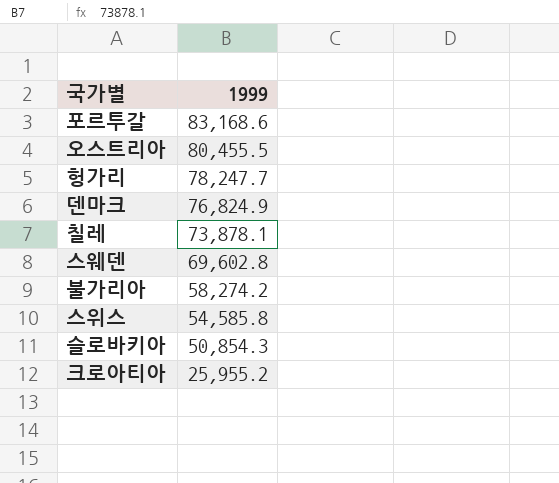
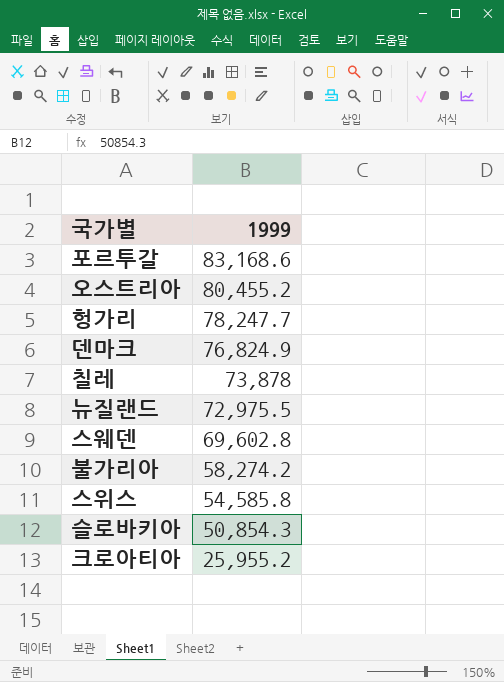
오스트리아 | 1999: 80,455.5 -> 80,455.2
칠레 | 1999: 73,878.1 -> 73,878
row 뉴질랜드: none -> 72,975.5

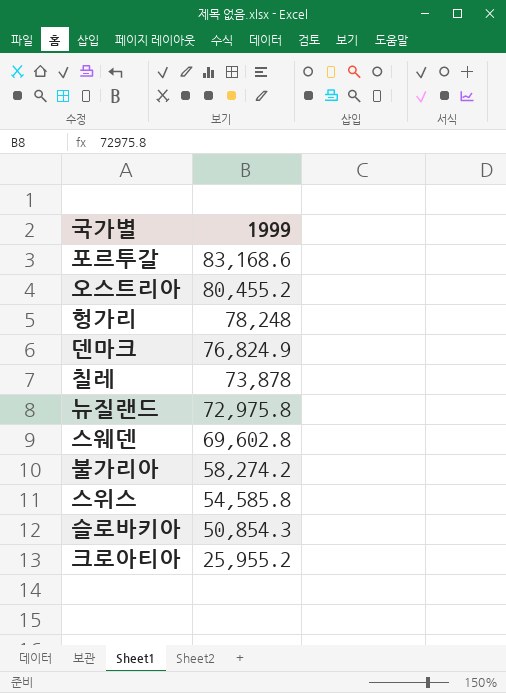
헝가리 | 1999: 78,247.7 -> 78,248
뉴질랜드 | 1999: 72,975.5 -> 72,975.8

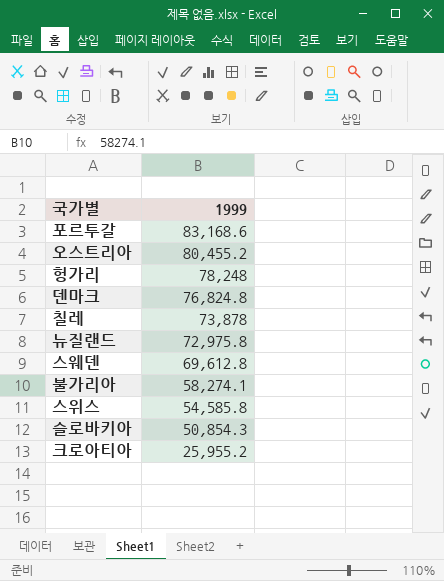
덴마크 | 1999: 76,824.9 -> 76,824.8
스웨덴 | 1999: 69,602.8 -> 69,612.8
불가리아 | 1999: 58,274.2 -> 58,274.1

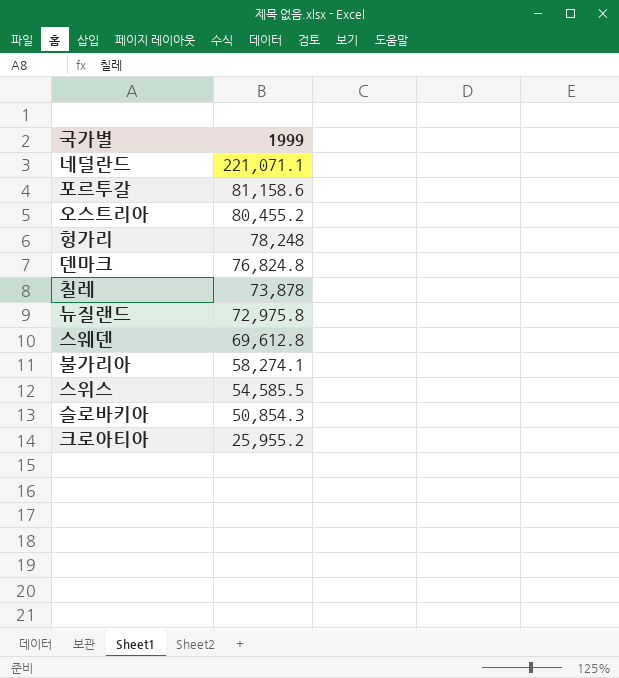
row 네덜란드: none -> 221,071.1
포르투갈 | 1999: 83,168.6 -> 81,158.6
스위스 | 1999: 54,585.8 -> 54,585.5

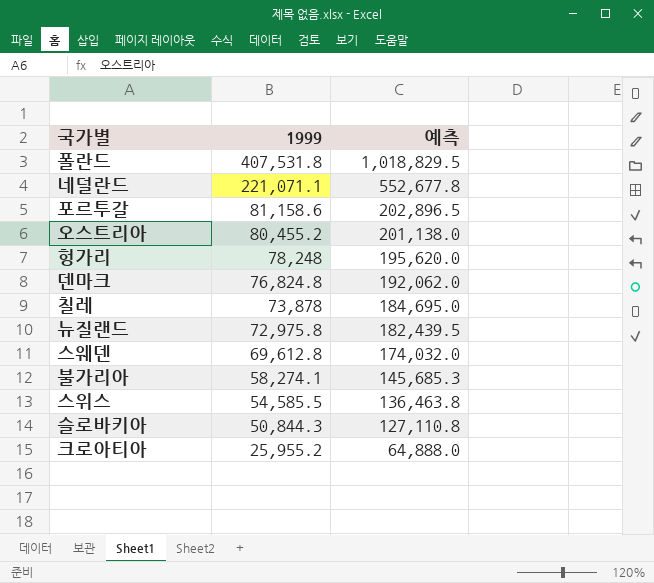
column 예측 | formula: none -> [1999] * 2.5
row 폴란드: none -> 407,531.8 | 1,018,829.5
슬로바키아 | 1999: 50,854.3 -> 50,844.3

